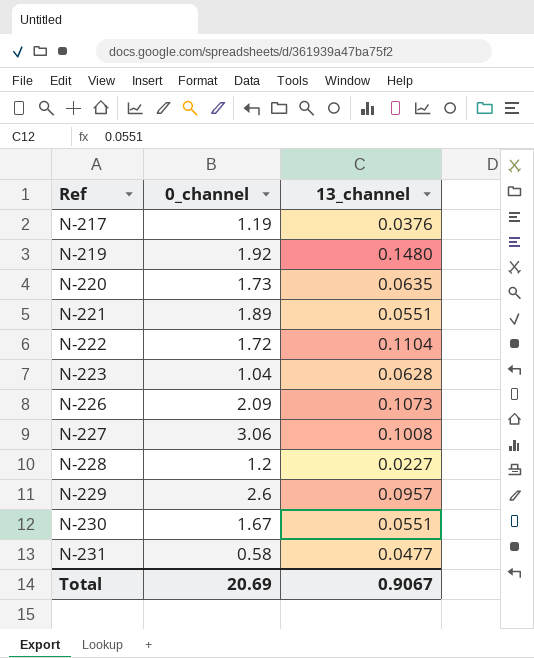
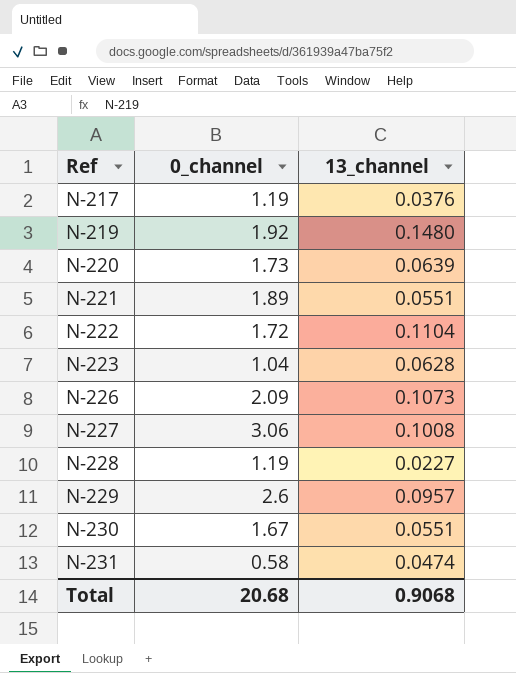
N-220 | 13_channel: 0.0635 -> 0.0639
N-228 | 0_channel: 1.2 -> 1.19
N-231 | 13_channel: 0.0477 -> 0.0474
Total | 0_channel: 20.69 -> 20.68
Total | 13_channel: 0.9067 -> 0.9068

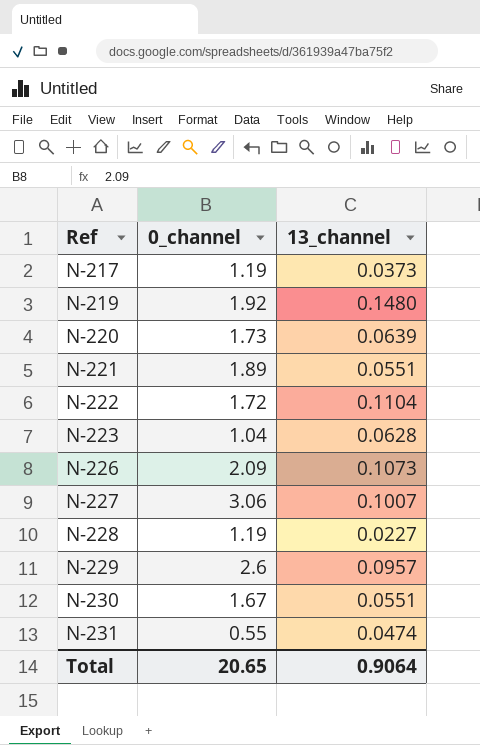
N-217 | 13_channel: 0.0376 -> 0.0373
N-227 | 13_channel: 0.1008 -> 0.1007
N-231 | 0_channel: 0.58 -> 0.55
Total | 0_channel: 20.68 -> 20.65
Total | 13_channel: 0.9068 -> 0.9064

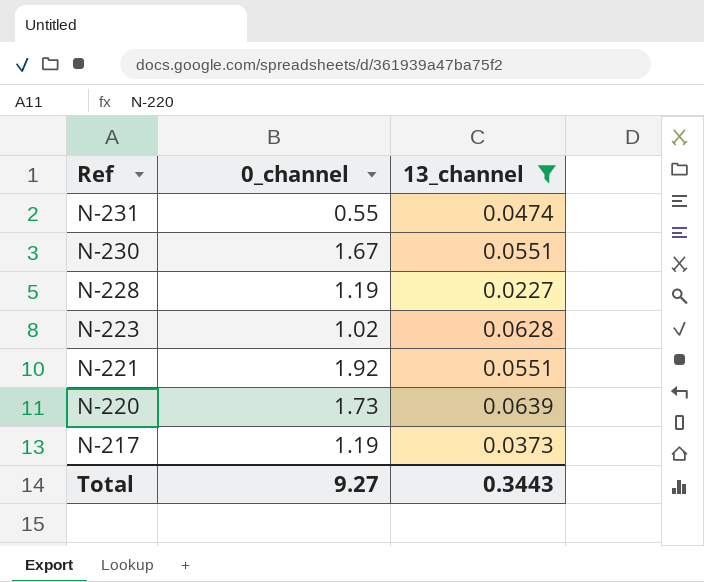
filter: none -> 13_channel <= 0.0639
row order: Ref ascending -> Ref descending
N-223 | 0_channel: 1.04 -> 1.02
N-221 | 0_channel: 1.89 -> 1.92
Total | 0_channel: 20.65 -> 9.27
Total | 13_channel: 0.9064 -> 0.3443

